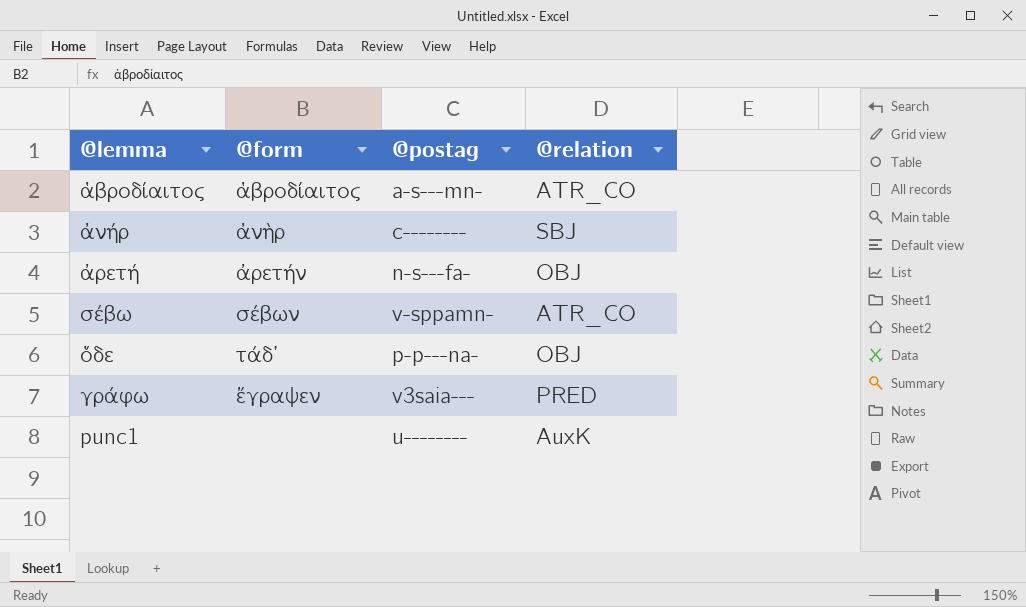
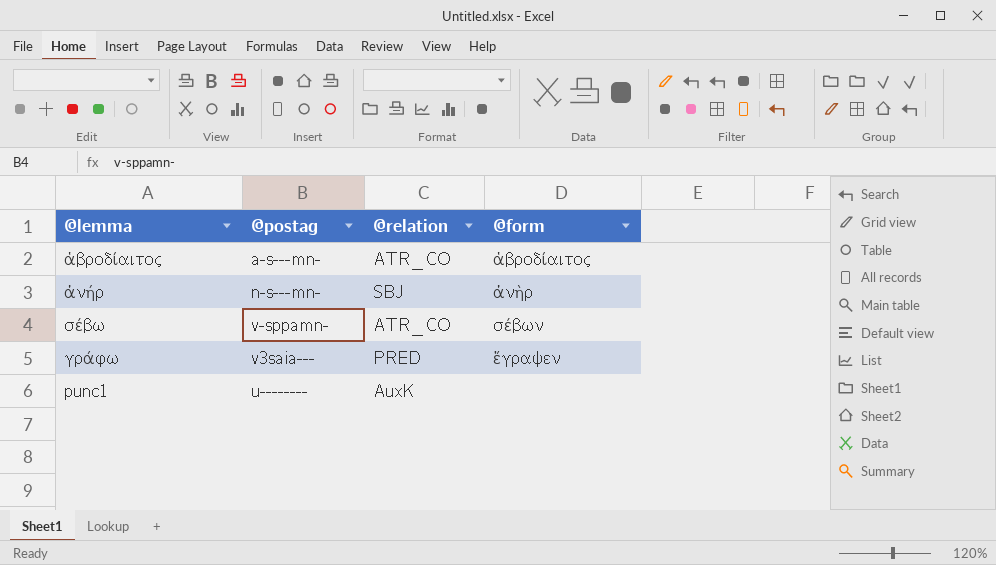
column @form | position: 2 -> 4
row ἀρετή: ἀρετήν | n-s---fa- | OBJ -> none
row ὅδε: τάδ᾽ | p-p---na- | OBJ -> none
ἀνήρ | @postag: c-------- -> n-s---mn-

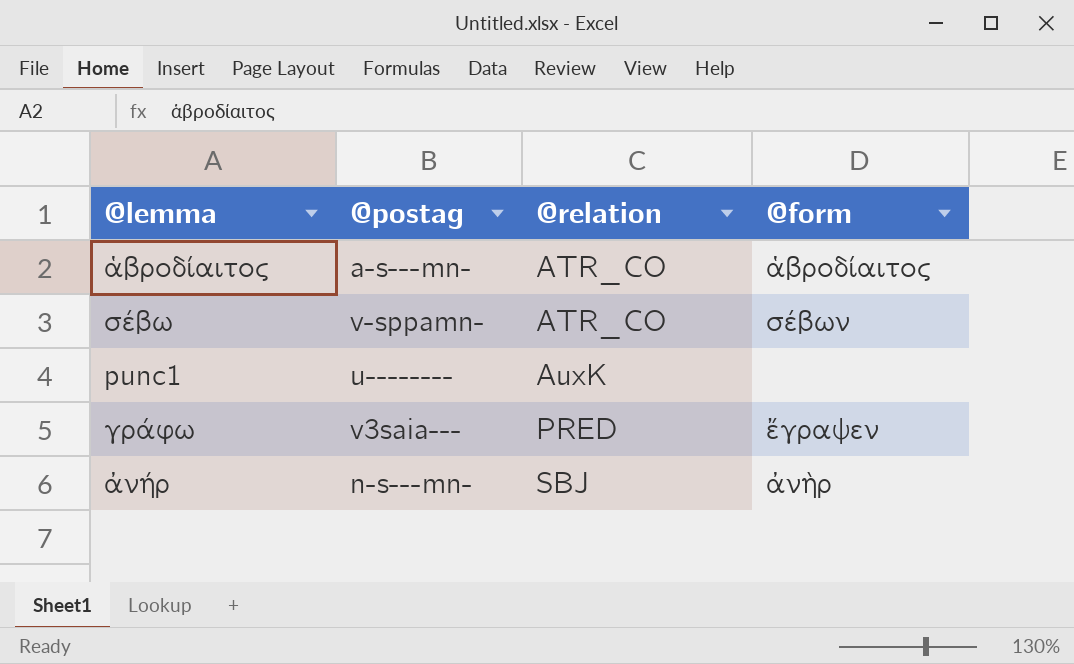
row order: none -> @relation ascending

